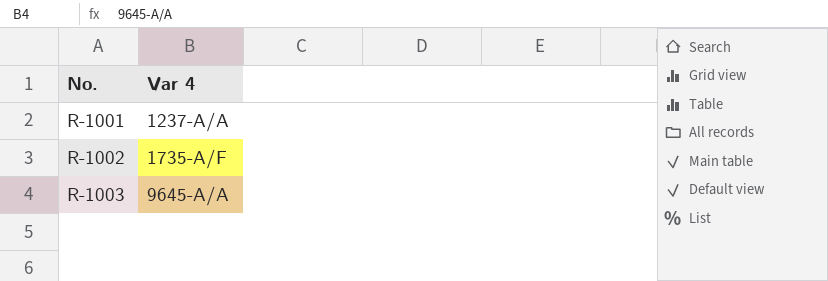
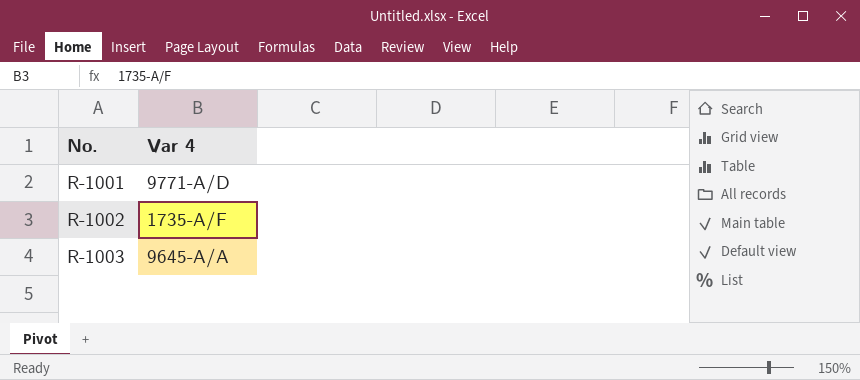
R-1001 | Var 4: 1237-A/A -> 9771-A/D

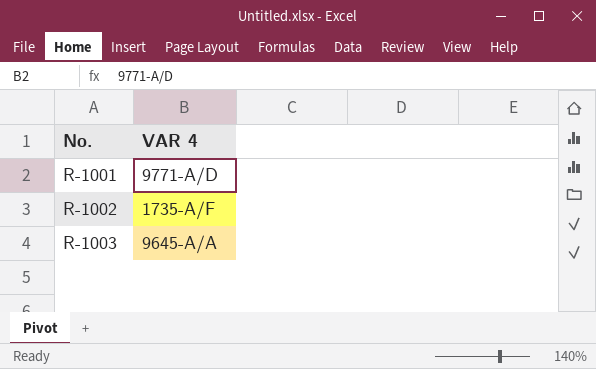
column name: Var 4 -> VAR 4

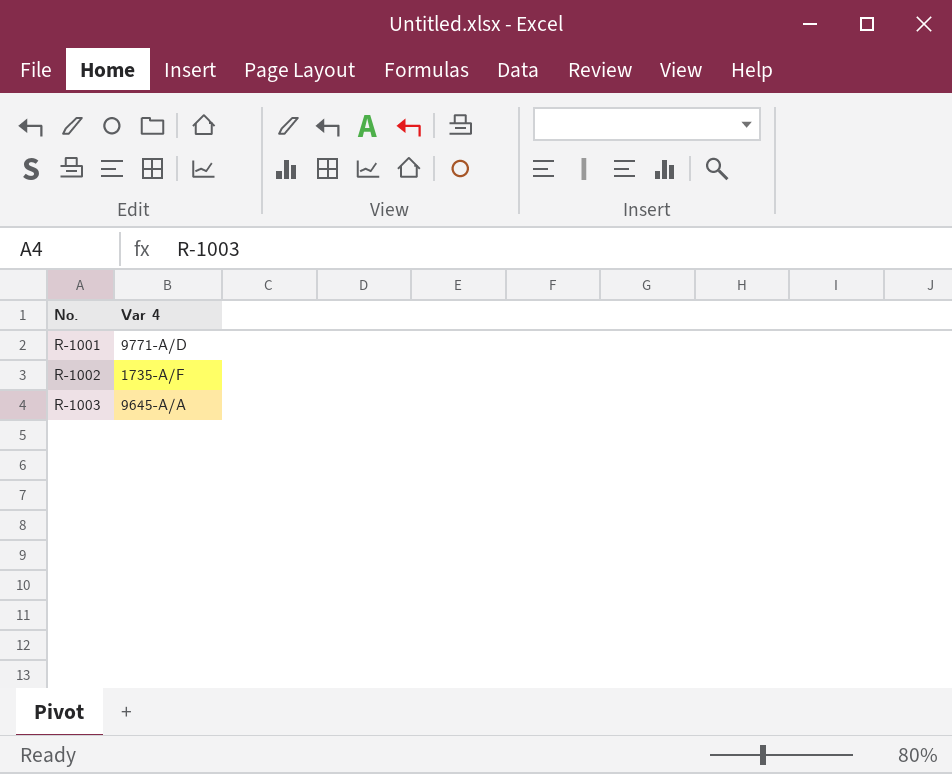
column name: VAR 4 -> Var 4

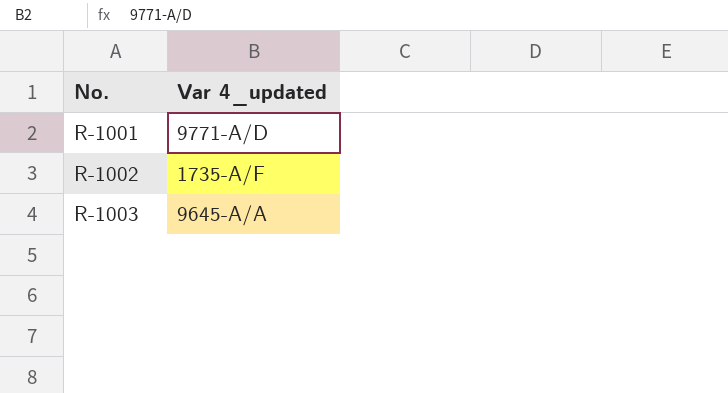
column name: Var 4 -> Var 4_updated

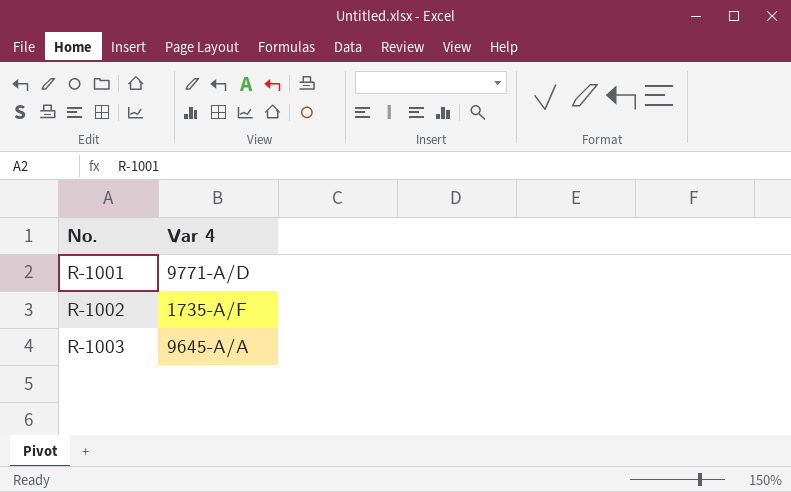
column name: Var 4_updated -> Var 4

